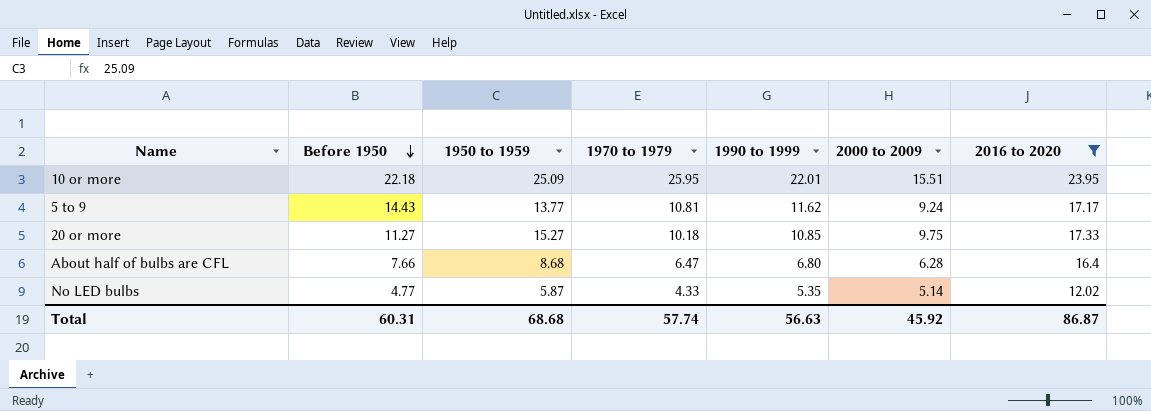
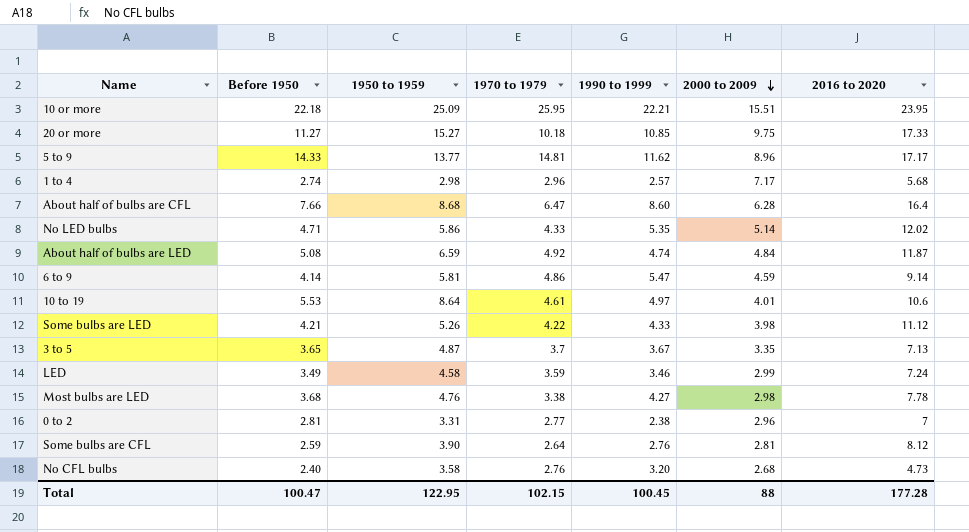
filter: 2016 to 2020 >= 12.02 -> none
row order: Before 1950 descending -> 2000 to 2009 descending
10 or more | 1990 to 1999: 22.01 -> 22.21
5 to 9 | Before 1950: 14.43 -> 14.33
5 to 9 | 1970 to 1979: 10.81 -> 14.81
5 to 9 | 2000 to 2009: 9.24 -> 8.96
About half of bulbs are CFL | 1990 to 1999: 6.80 -> 8.60
No LED bulbs | Before 1950: 4.77 -> 4.71
No LED bulbs | 1950 to 1959: 5.87 -> 5.86
Total | Before 1950: 60.31 -> 100.47
Total | 1950 to 1959: 68.68 -> 122.95
Total | 1970 to 1979: 57.74 -> 102.15
Total | 1990 to 1999: 56.63 -> 100.45
Total | 2000 to 2009: 45.92 -> 88
Total | 2016 to 2020: 86.87 -> 177.28

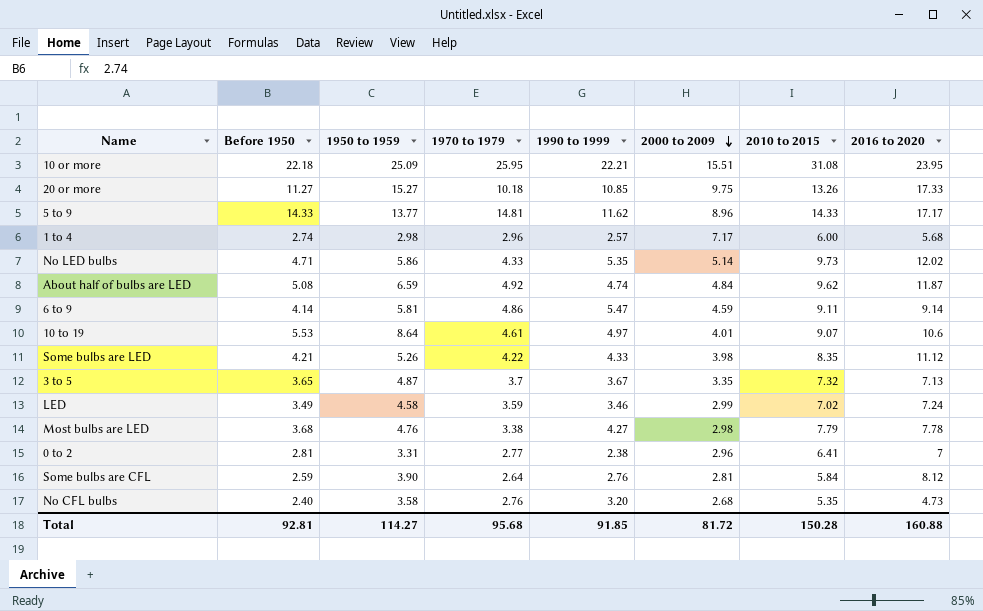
column 2010 to 2015 | position: none -> 7
row About half of bulbs are CFL: 7.66 | 8.68 | 6.47 | 8.60 | 6.28 | 16.4 -> none
Total | Before 1950: 100.47 -> 92.81
Total | 1950 to 1959: 122.95 -> 114.27
Total | 1970 to 1979: 102.15 -> 95.68
Total | 1990 to 1999: 100.45 -> 91.85
Total | 2000 to 2009: 88 -> 81.72
Total | 2016 to 2020: 177.28 -> 160.88

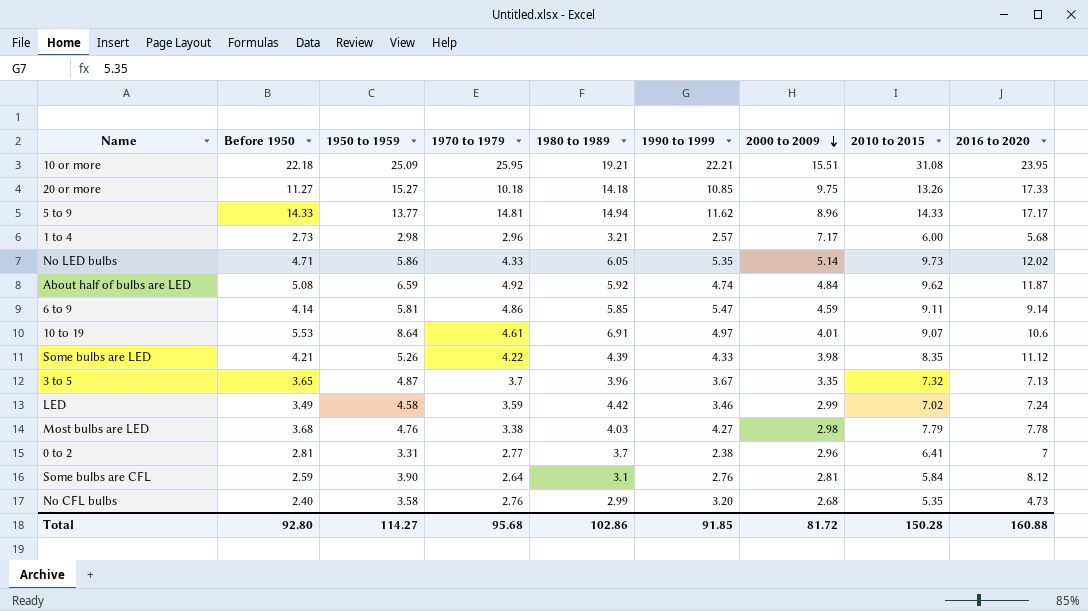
column 1980 to 1989 | position: none -> 5
1 to 4 | Before 1950: 2.74 -> 2.73
Total | Before 1950: 92.81 -> 92.80

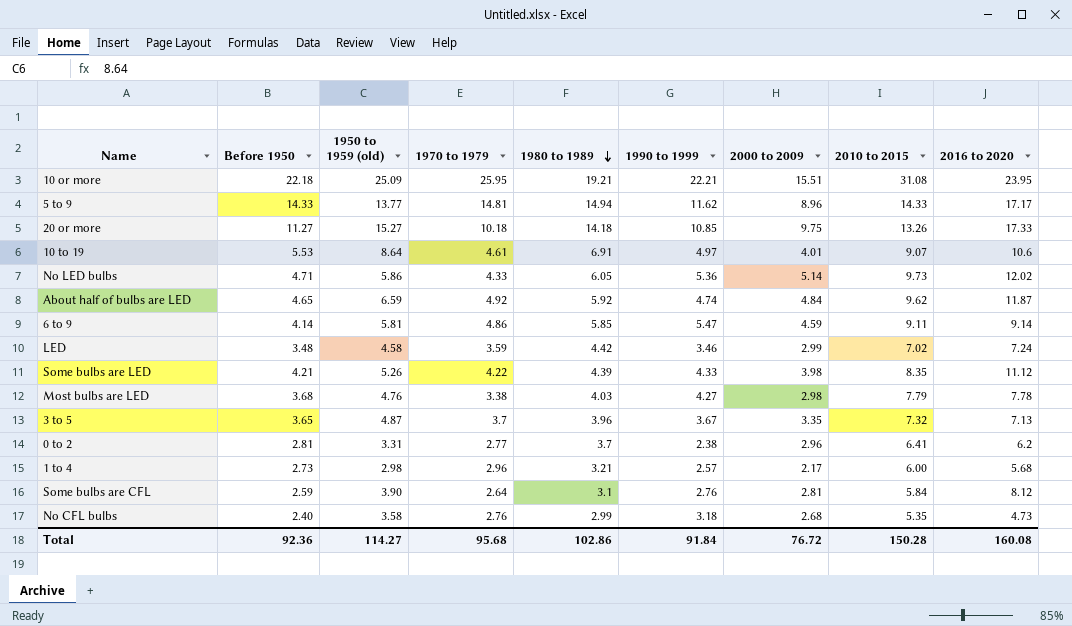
row order: 2000 to 2009 descending -> 1980 to 1989 descending
column name: 1950 to 1959 -> 1950 to 1959 (old)
No LED bulbs | 1990 to 1999: 5.35 -> 5.36
About half of bulbs are LED | Before 1950: 5.08 -> 4.65
LED | Before 1950: 3.49 -> 3.48
0 to 2 | 2016 to 2020: 7 -> 6.2
1 to 4 | 2000 to 2009: 7.17 -> 2.17
No CFL bulbs | 1990 to 1999: 3.20 -> 3.18
Total | Before 1950: 92.80 -> 92.36
Total | 1990 to 1999: 91.85 -> 91.84
Total | 2000 to 2009: 81.72 -> 76.72
Total | 2016 to 2020: 160.88 -> 160.08

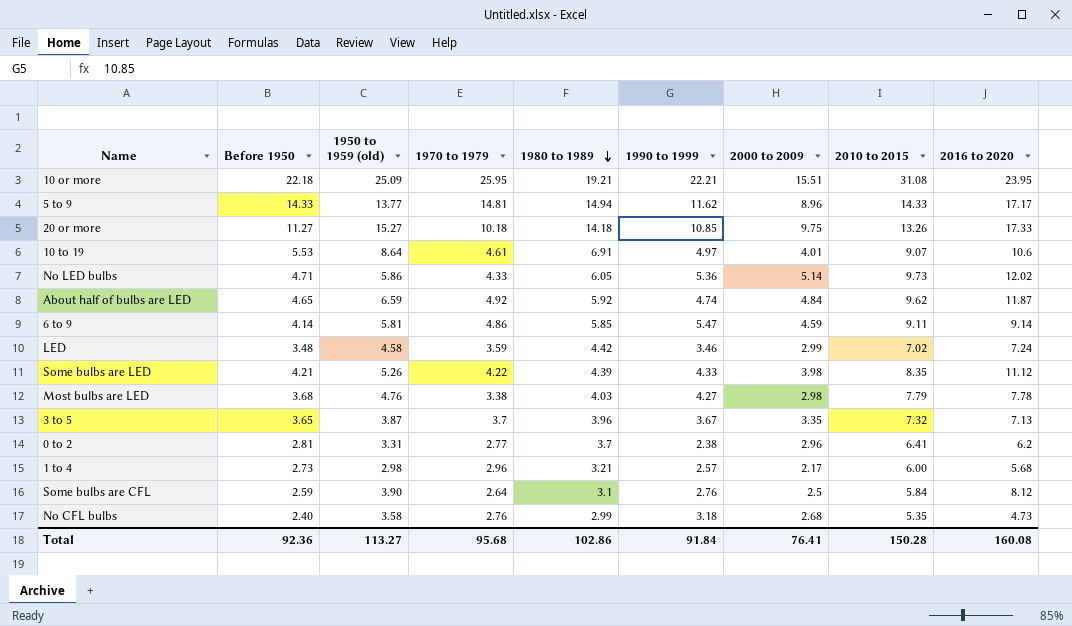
3 to 5 | 1950 to 1959 (old): 4.87 -> 3.87
Some bulbs are CFL | 2000 to 2009: 2.81 -> 2.5
Total | 1950 to 1959 (old): 114.27 -> 113.27
Total | 2000 to 2009: 76.72 -> 76.41

